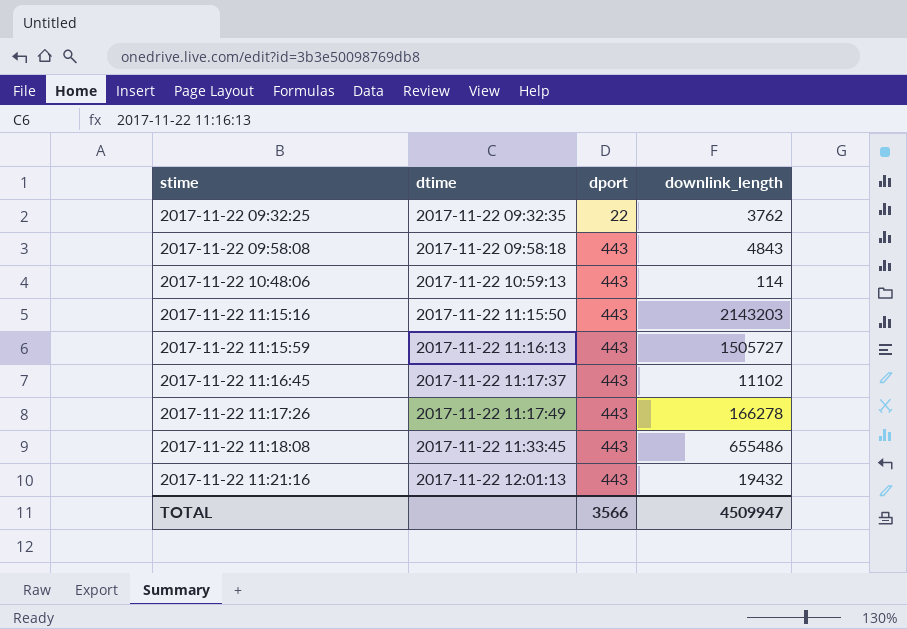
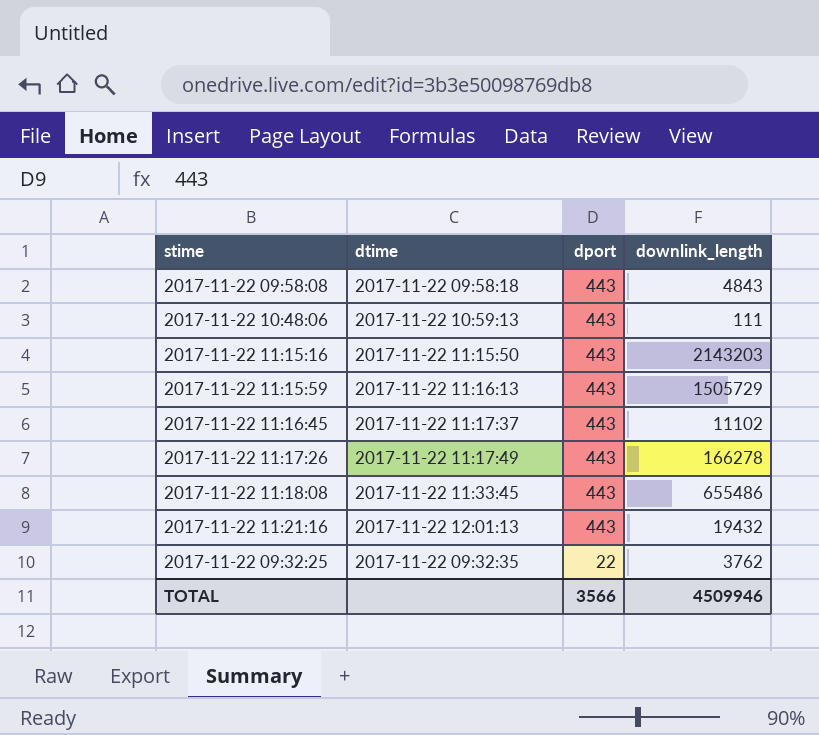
row order: stime ascending -> dport descending
2017-11-22 10:48:06 | downlink_length: 114 -> 111
2017-11-22 11:15:59 | downlink_length: 1505727 -> 1505729
TOTAL | downlink_length: 4509947 -> 4509946

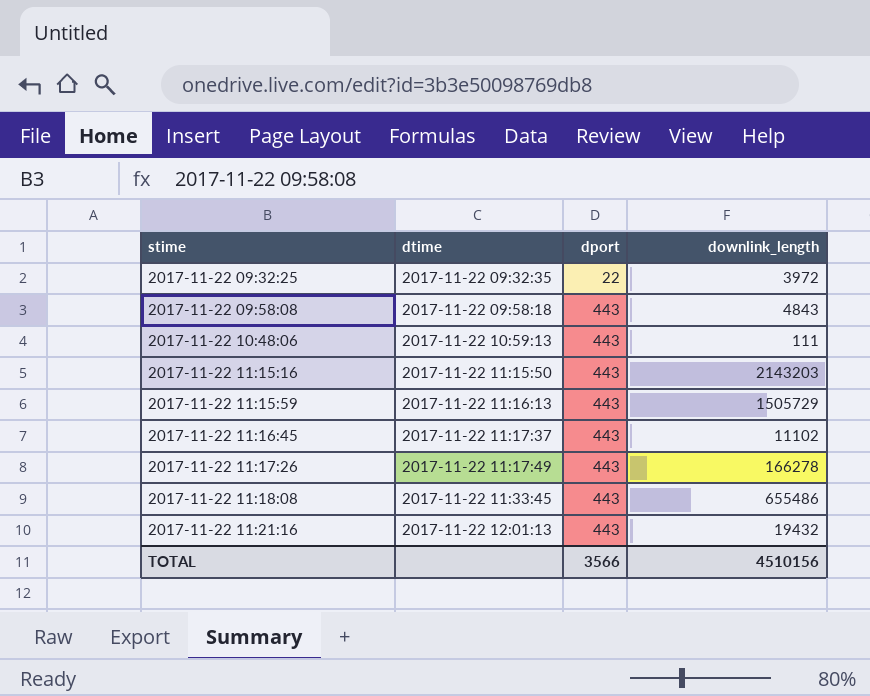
row order: dport descending -> stime ascending
2017-11-22 09:32:25 | downlink_length: 3762 -> 3972
TOTAL | downlink_length: 4509946 -> 4510156

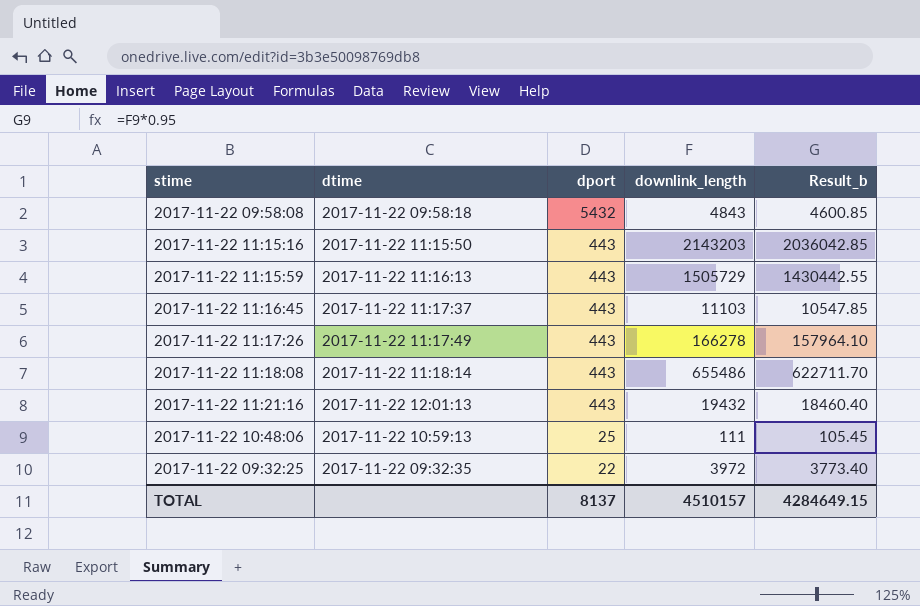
row order: stime ascending -> dport descending
column Result_b | formula: none -> [downlink_length] * 0.95
2017-11-22 09:58:08 | dport: 443 -> 5432
2017-11-22 11:16:45 | downlink_length: 11102 -> 11103
2017-11-22 11:18:08 | dtime: 2017-11-22 11:33:45 -> 2017-11-22 11:18:14
2017-11-22 10:48:06 | dport: 443 -> 25
TOTAL | dport: 3566 -> 8137
TOTAL | downlink_length: 4510156 -> 4510157

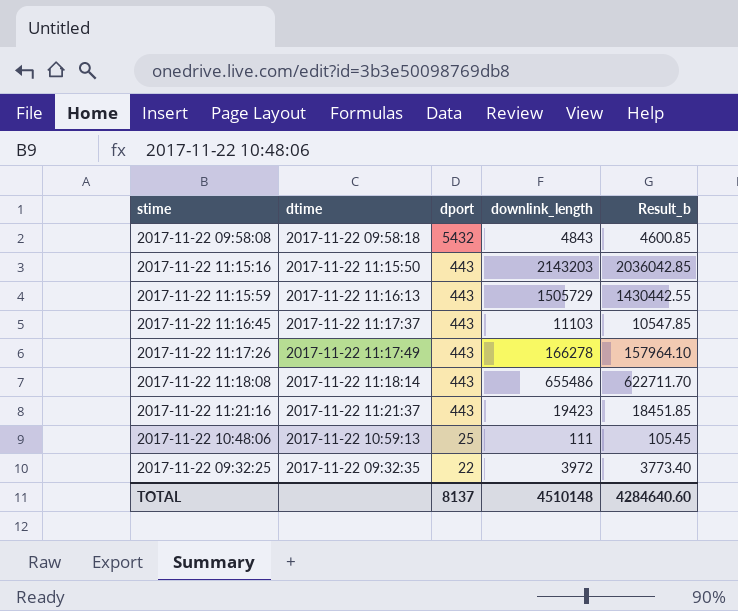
2017-11-22 11:21:16 | dtime: 2017-11-22 12:01:13 -> 2017-11-22 11:21:37
2017-11-22 11:21:16 | downlink_length: 19432 -> 19423
2017-11-22 11:21:16 | Result_b: 18460.40 -> 18451.85
TOTAL | downlink_length: 4510157 -> 4510148
TOTAL | Result_b: 4284649.15 -> 4284640.60

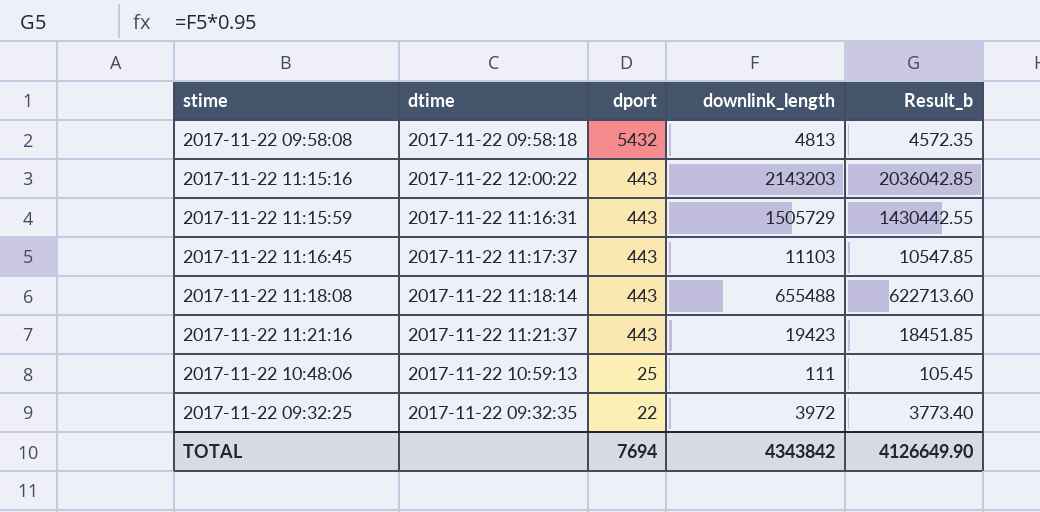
row 2017-11-22 11:17:26: 2017-11-22 11:17:49 | 443 | 166278 | 157964.10 -> none
2017-11-22 09:58:08 | downlink_length: 4843 -> 4813
2017-11-22 09:58:08 | Result_b: 4600.85 -> 4572.35
2017-11-22 11:15:16 | dtime: 2017-11-22 11:15:50 -> 2017-11-22 12:00:22
2017-11-22 11:15:59 | dtime: 2017-11-22 11:16:13 -> 2017-11-22 11:16:31
2017-11-22 11:18:08 | downlink_length: 655486 -> 655488
2017-11-22 11:18:08 | Result_b: 622711.70 -> 622713.60
TOTAL | dport: 8137 -> 7694
TOTAL | downlink_length: 4510148 -> 4343842
TOTAL | Result_b: 4284640.60 -> 4126649.90

